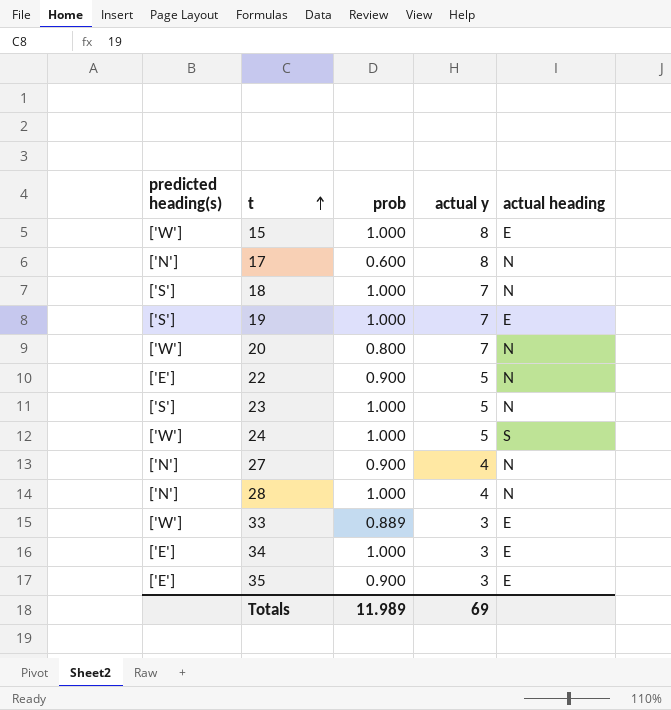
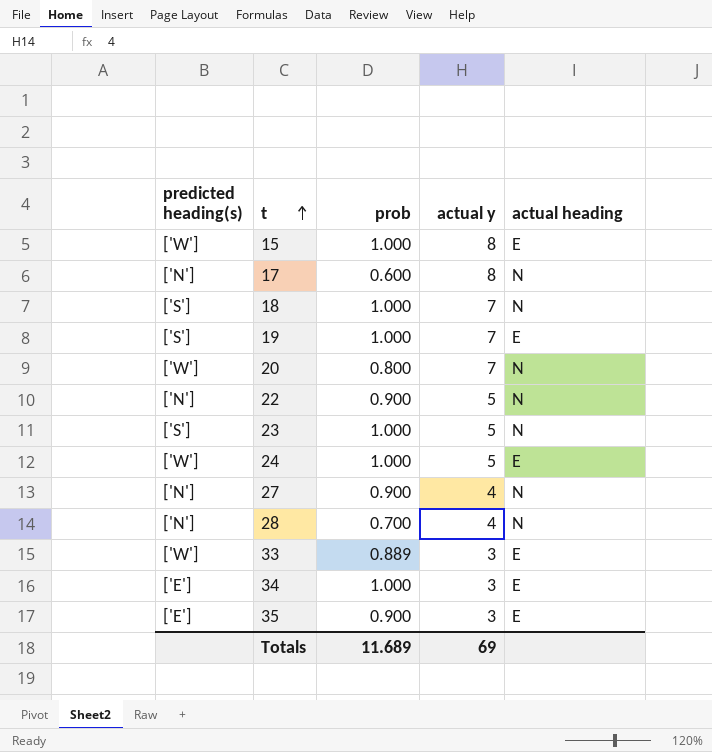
22 | predicted heading(s): ['E'] -> ['N']
24 | actual heading: S -> E
28 | prob: 1.000 -> 0.700
Totals | prob: 11.989 -> 11.689

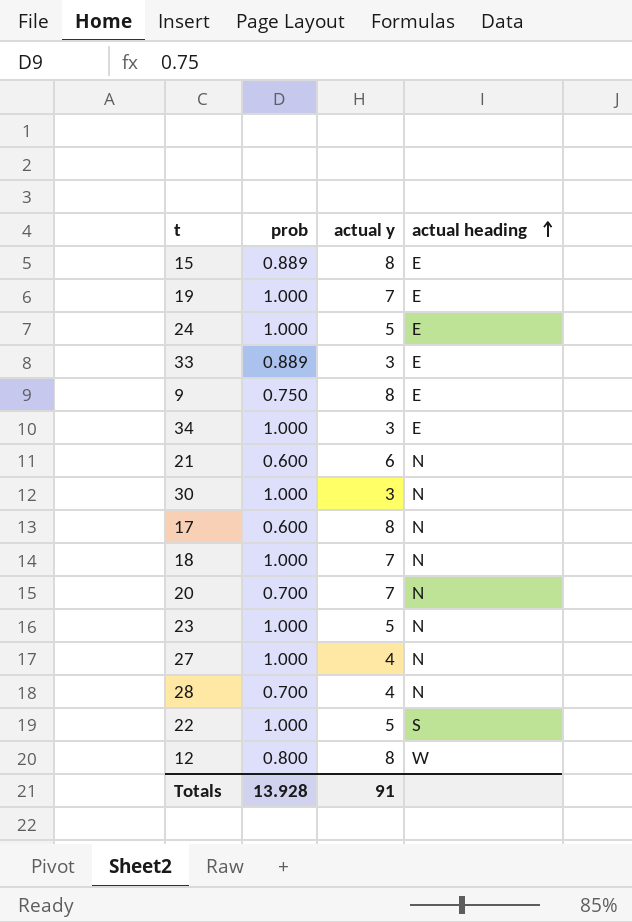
row order: t ascending -> actual heading ascending
column predicted heading(s) | position: 1 -> none
row 35: ['E'] | 0.900 | 3 | E -> none
15 | prob: 1.000 -> 0.889
row 9: none -> 0.750 | 8 | E
row 21: none -> 0.600 | 6 | N
row 30: none -> 1.000 | 3 | N
20 | prob: 0.800 -> 0.700
27 | prob: 0.900 -> 1.000
22 | prob: 0.900 -> 1.000
22 | actual heading: N -> S
row 12: none -> 0.800 | 8 | W
Totals | prob: 11.689 -> 13.928
Totals | actual y: 69 -> 91

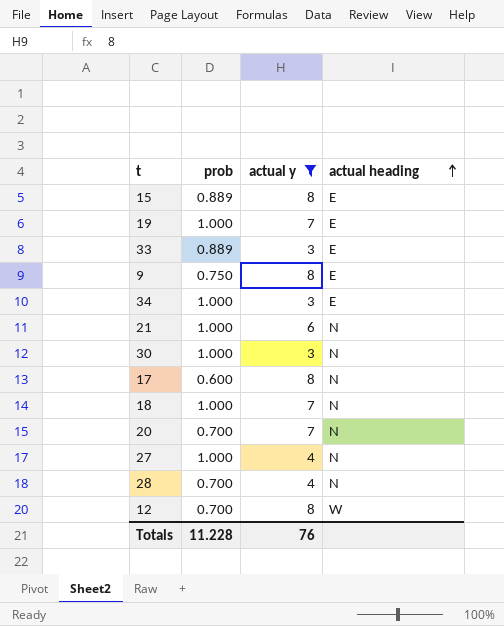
filter: none -> actual y != 5
21 | prob: 0.600 -> 1.000
12 | prob: 0.800 -> 0.700
Totals | prob: 13.928 -> 11.228
Totals | actual y: 91 -> 76

